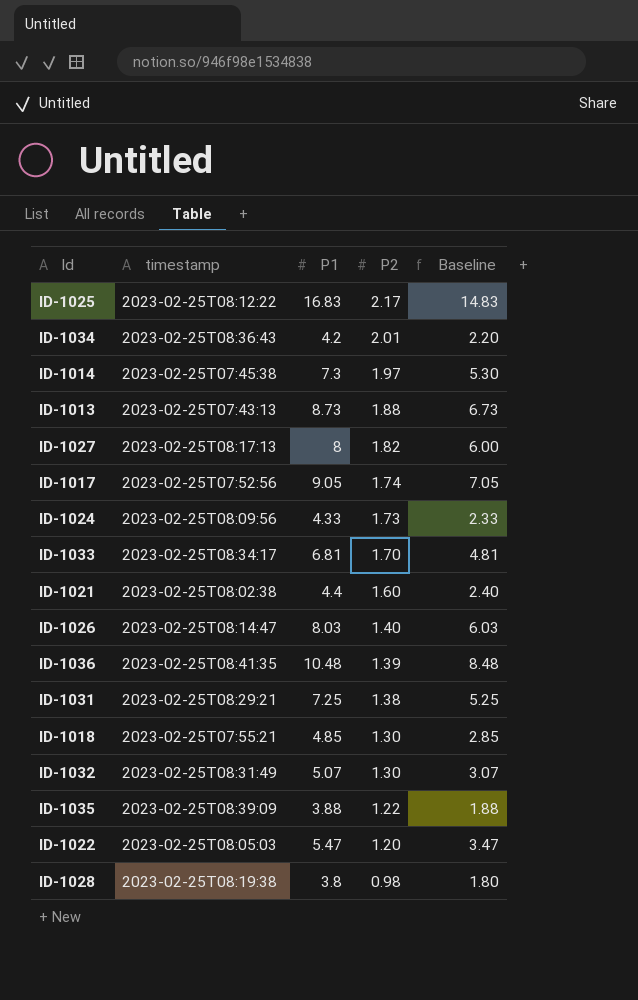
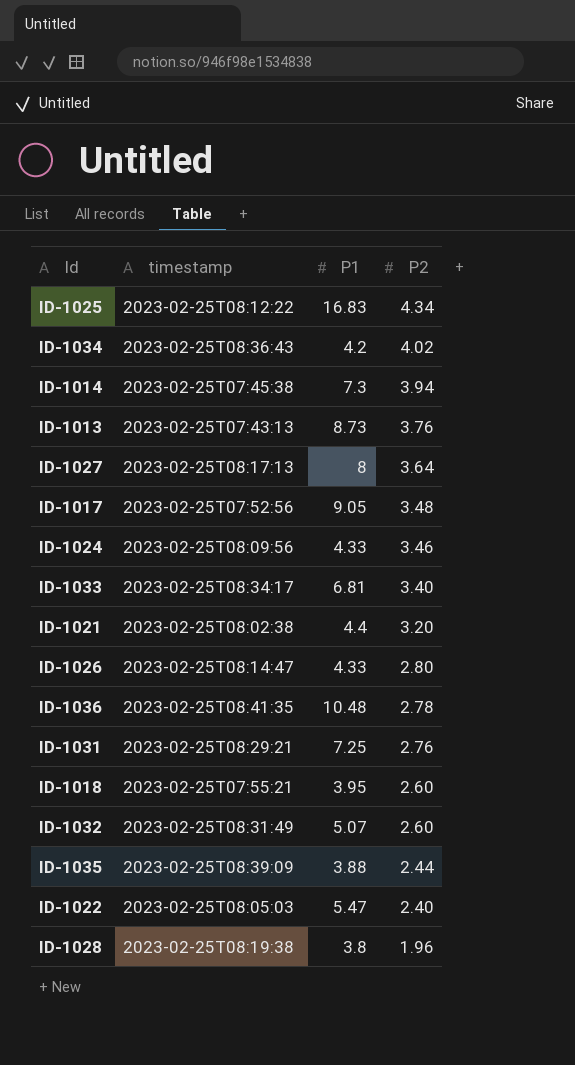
column Baseline | formula: [P1] - 2 -> none
ID-1025 | P2: 2.17 -> 4.34
ID-1034 | P2: 2.01 -> 4.02
ID-1014 | P2: 1.97 -> 3.94
ID-1013 | P2: 1.88 -> 3.76
ID-1027 | P2: 1.82 -> 3.64
ID-1017 | P2: 1.74 -> 3.48
ID-1024 | P2: 1.73 -> 3.46
ID-1033 | P2: 1.70 -> 3.40
ID-1021 | P2: 1.60 -> 3.20
ID-1026 | P1: 8.03 -> 4.33
ID-1026 | P2: 1.40 -> 2.80
ID-1036 | P2: 1.39 -> 2.78
ID-1031 | P2: 1.38 -> 2.76
ID-1018 | P1: 4.85 -> 3.95
ID-1018 | P2: 1.30 -> 2.60
ID-1032 | P2: 1.30 -> 2.60
ID-1035 | P2: 1.22 -> 2.44
ID-1022 | P2: 1.20 -> 2.40
ID-1028 | P2: 0.98 -> 1.96

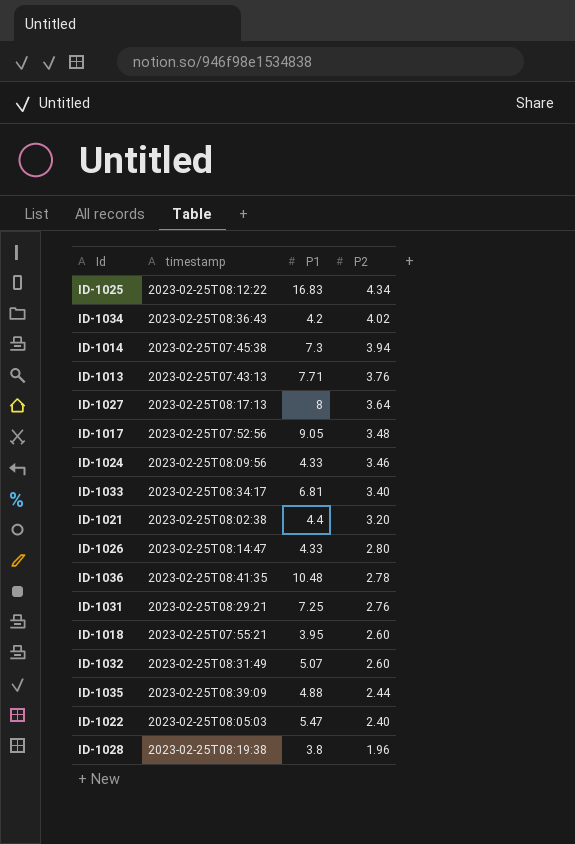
ID-1013 | P1: 8.73 -> 7.71
ID-1035 | P1: 3.88 -> 4.88

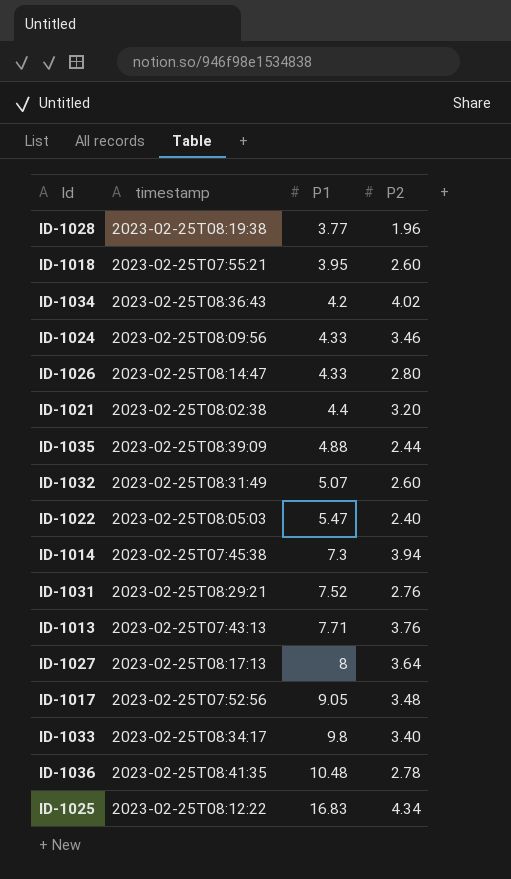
row order: P2 descending -> P1 ascending
ID-1028 | P1: 3.8 -> 3.77
ID-1031 | P1: 7.25 -> 7.52
ID-1033 | P1: 6.81 -> 9.8

